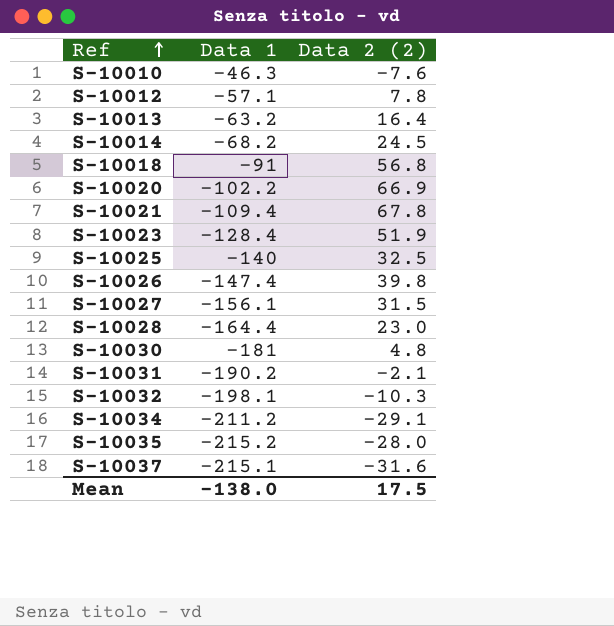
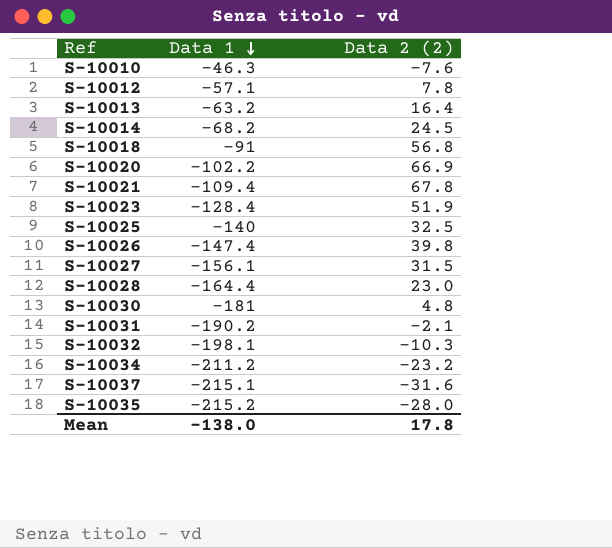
row order: Ref ascending -> Data 1 descending
S-10034 | Data 2 (2): -29.1 -> -23.2
Mean | Data 2 (2): 17.5 -> 17.8

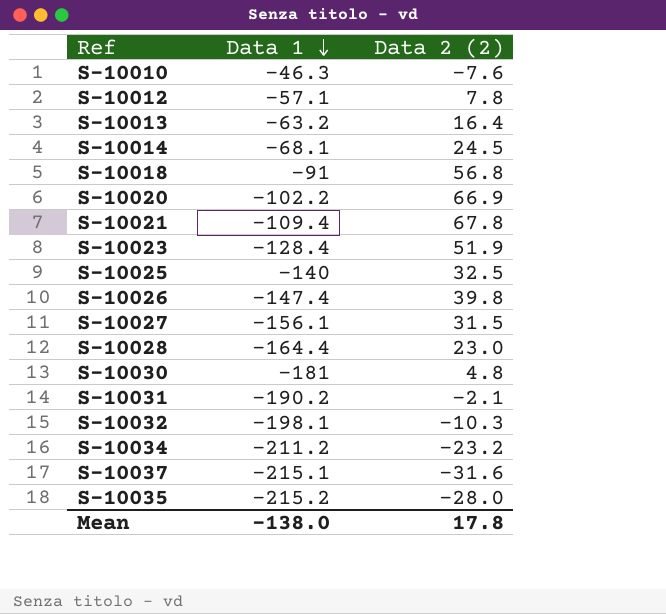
S-10014 | Data 1: -68.2 -> -68.1

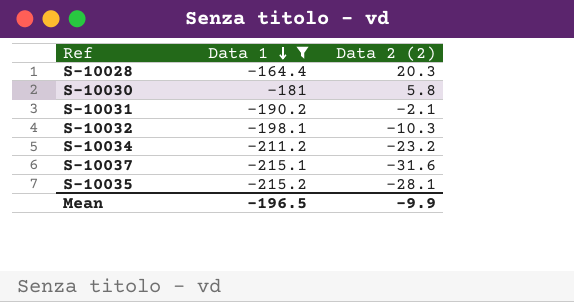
filter: none -> Data 1 <= -164.4
S-10028 | Data 2 (2): 23.0 -> 20.3
S-10030 | Data 2 (2): 4.8 -> 5.8
S-10035 | Data 2 (2): -28.0 -> -28.1
Mean | Data 1: -138.0 -> -196.5
Mean | Data 2 (2): 17.8 -> -9.9

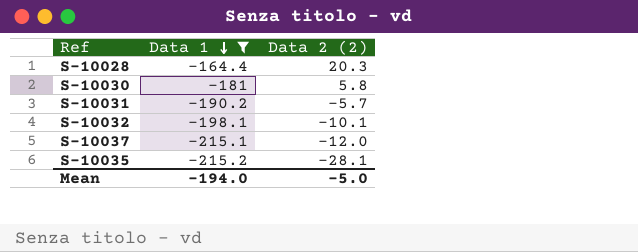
row S-10034: -211.2 | -23.2 -> none
S-10031 | Data 2 (2): -2.1 -> -5.7
S-10032 | Data 2 (2): -10.3 -> -10.1
S-10037 | Data 2 (2): -31.6 -> -12.0
Mean | Data 1: -196.5 -> -194.0
Mean | Data 2 (2): -9.9 -> -5.0

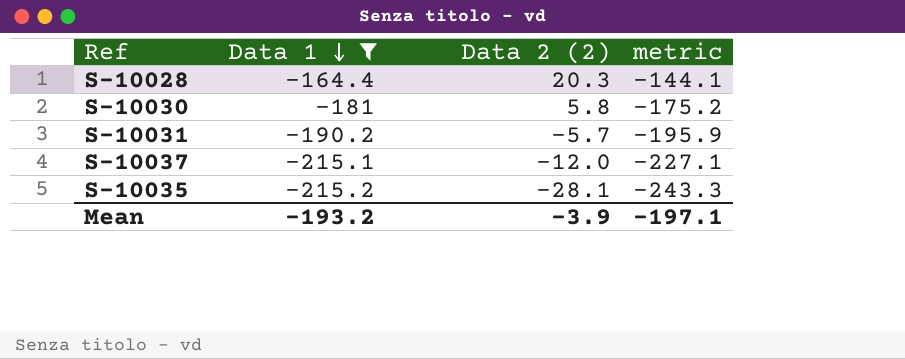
column metric | formula: none -> [Data 1] + [Data 2 (2)]
row S-10032: -198.1 | -10.1 -> none
Mean | Data 1: -194.0 -> -193.2
Mean | Data 2 (2): -5.0 -> -3.9

